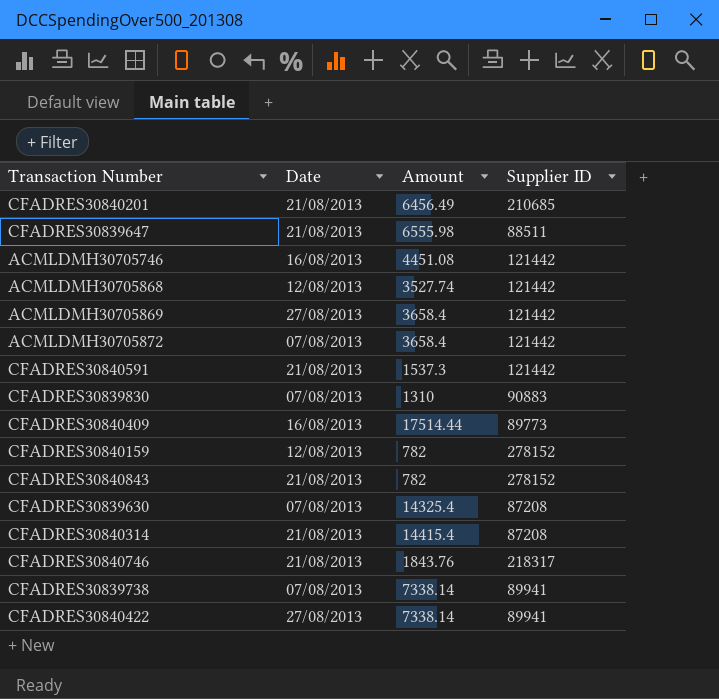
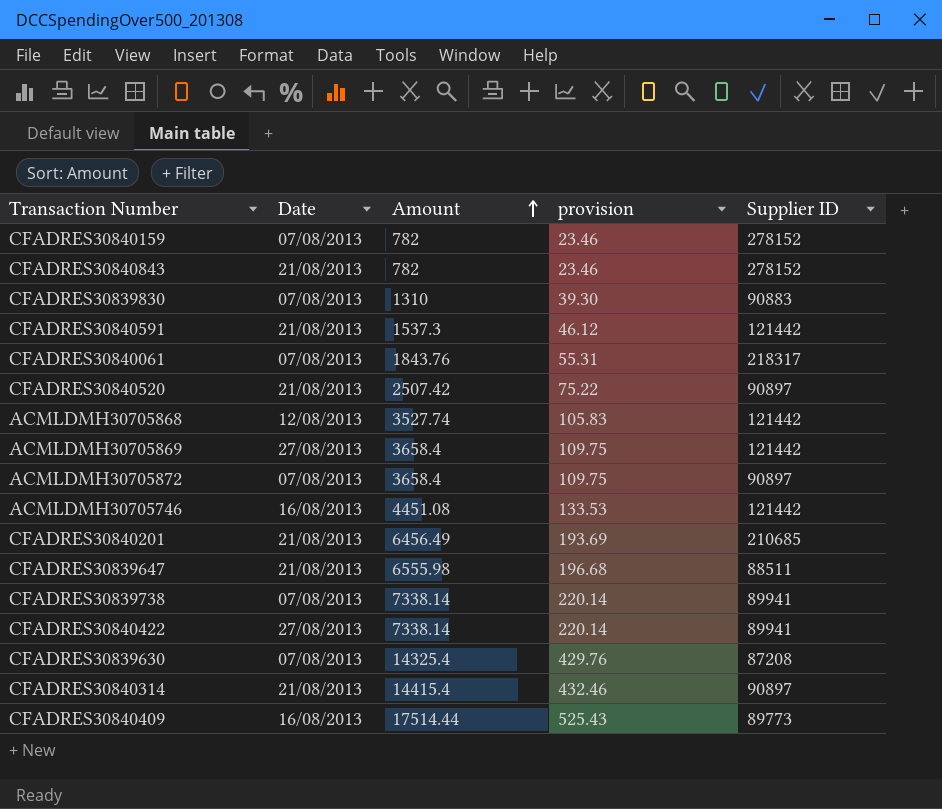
row order: none -> Amount ascending
column provision | formula: none -> [Amount] * 0.03
row CFADRES30840746: 21/08/2013 | 1843.76 | 218317 -> none
CFADRES30840159 | Date: 12/08/2013 -> 07/08/2013
row CFADRES30840061: none -> 07/08/2013 | 1843.76 | 55.31 | 218317
row CFADRES30840520: none -> 21/08/2013 | 2507.42 | 75.22 | 90897
ACMLDMH30705872 | Supplier ID: 121442 -> 90897
CFADRES30840314 | Supplier ID: 87208 -> 90897

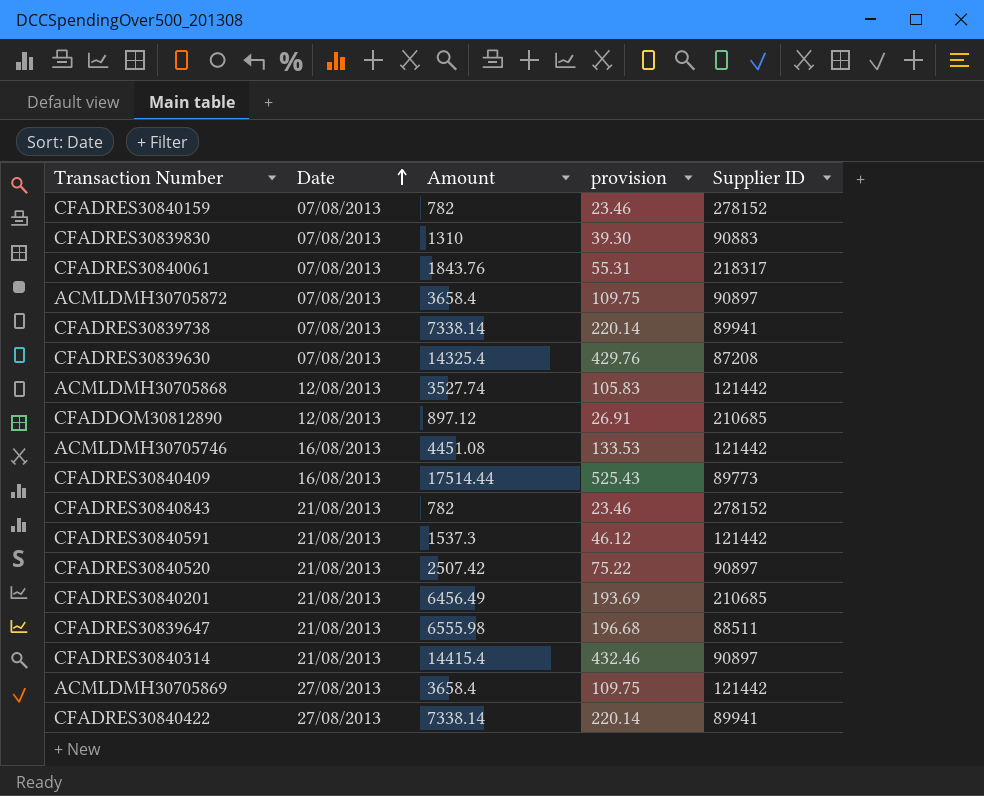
row order: Amount ascending -> Date ascending
row CFADDOM30812890: none -> 12/08/2013 | 897.12 | 26.91 | 210685

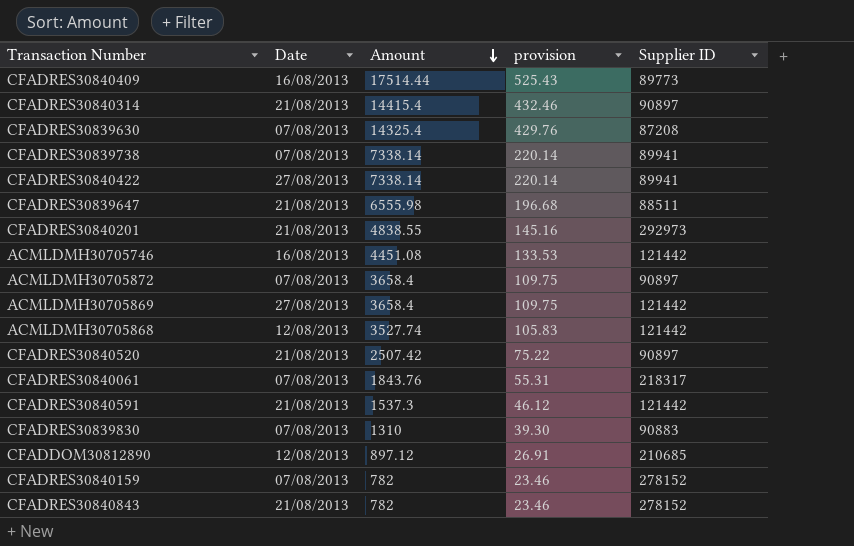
row order: Date ascending -> Amount descending
CFADRES30840201 | Amount: 6456.49 -> 4838.55
CFADRES30840201 | provision: 193.69 -> 145.16
CFADRES30840201 | Supplier ID: 210685 -> 292973

